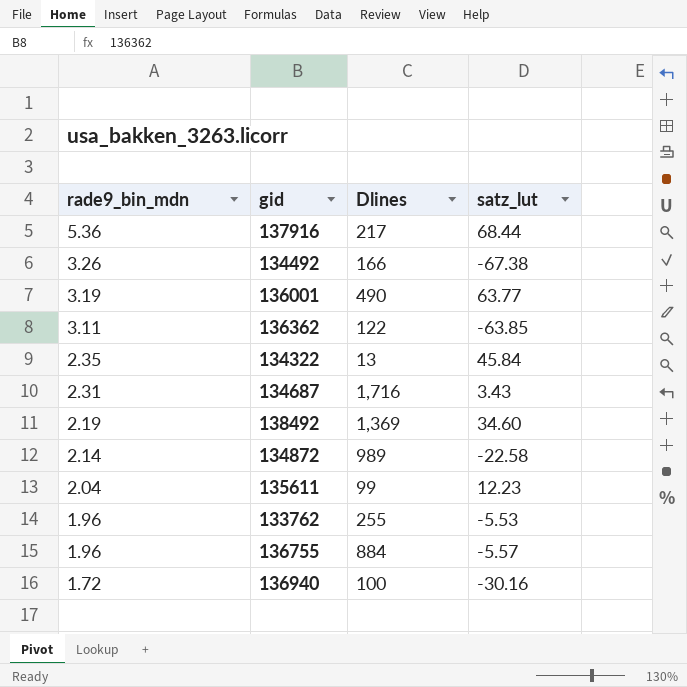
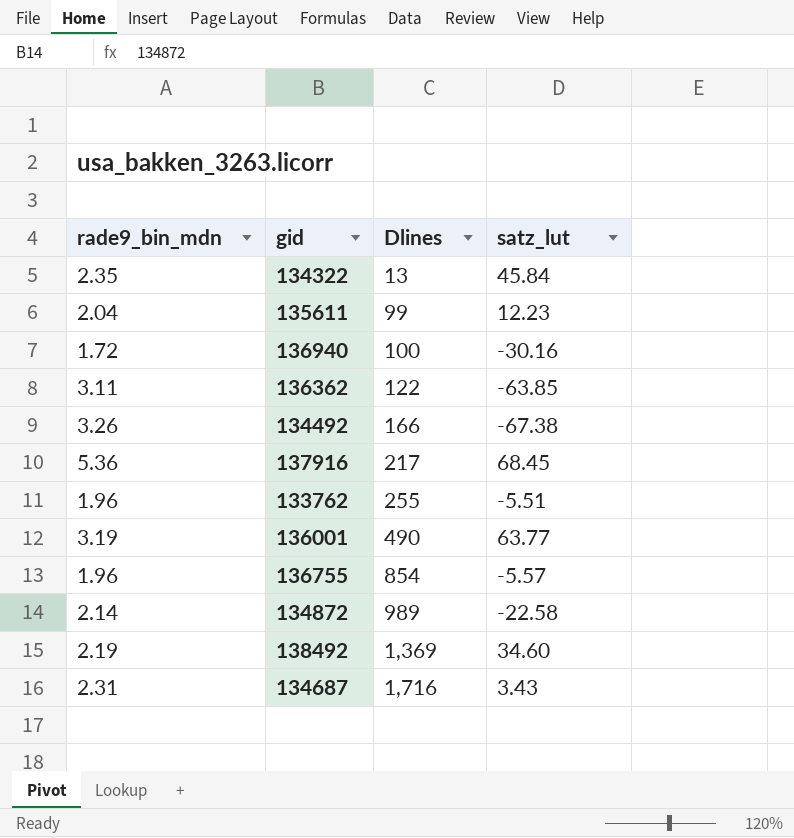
row order: rade9_bin_mdn descending -> Dlines ascending
137916 | satz_lut: 68.44 -> 68.45
133762 | satz_lut: -5.53 -> -5.51
136755 | Dlines: 884 -> 854

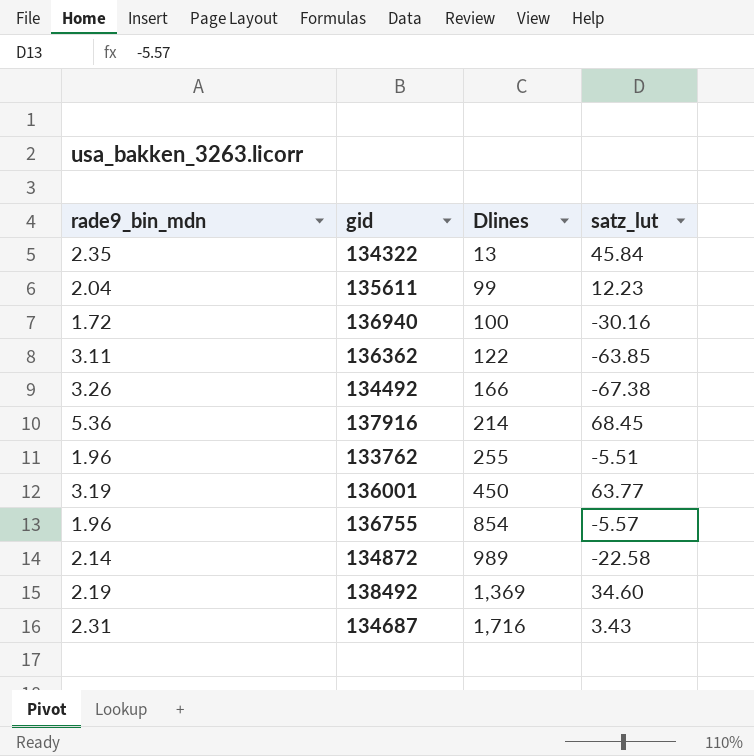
137916 | Dlines: 217 -> 214
136001 | Dlines: 490 -> 450

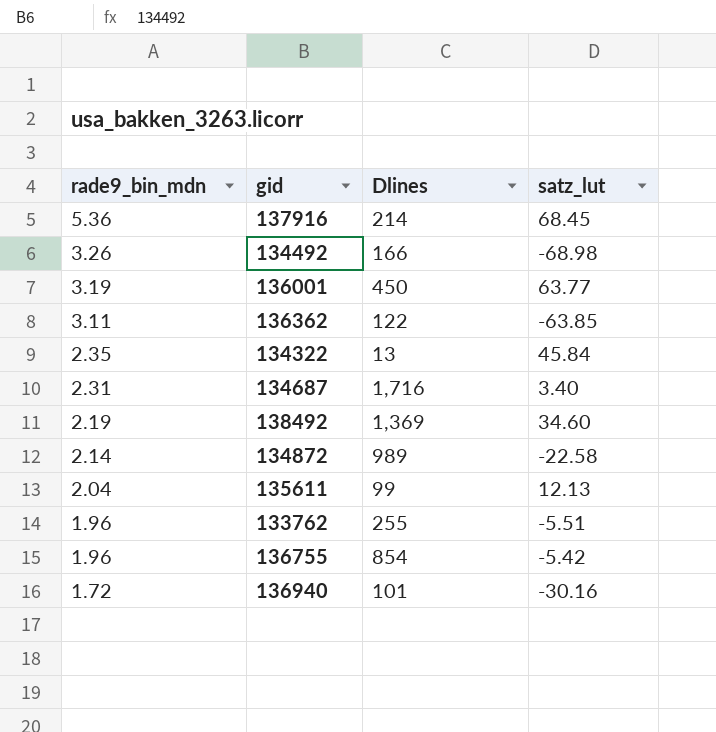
row order: Dlines ascending -> rade9_bin_mdn descending
134492 | satz_lut: -67.38 -> -68.98
134687 | satz_lut: 3.43 -> 3.40
135611 | satz_lut: 12.23 -> 12.13
136755 | satz_lut: -5.57 -> -5.42
136940 | Dlines: 100 -> 101

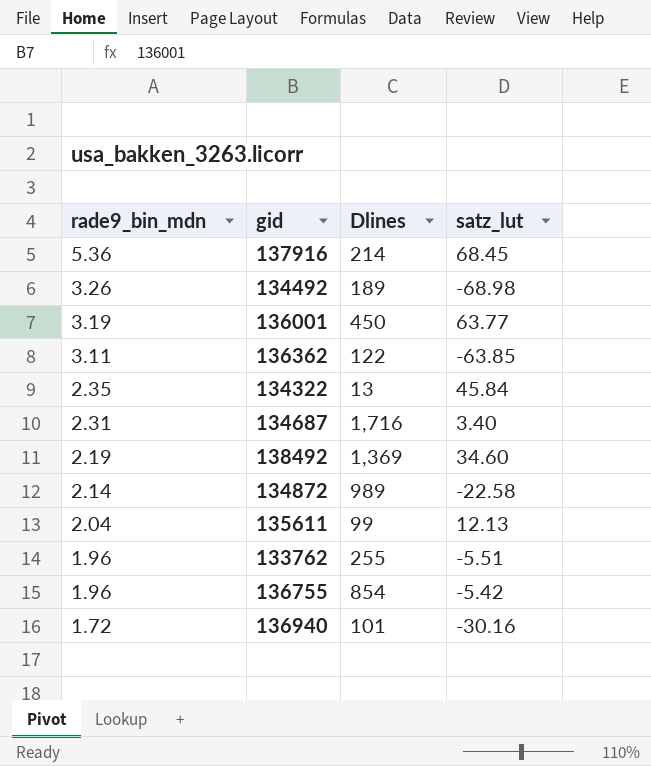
134492 | Dlines: 166 -> 189

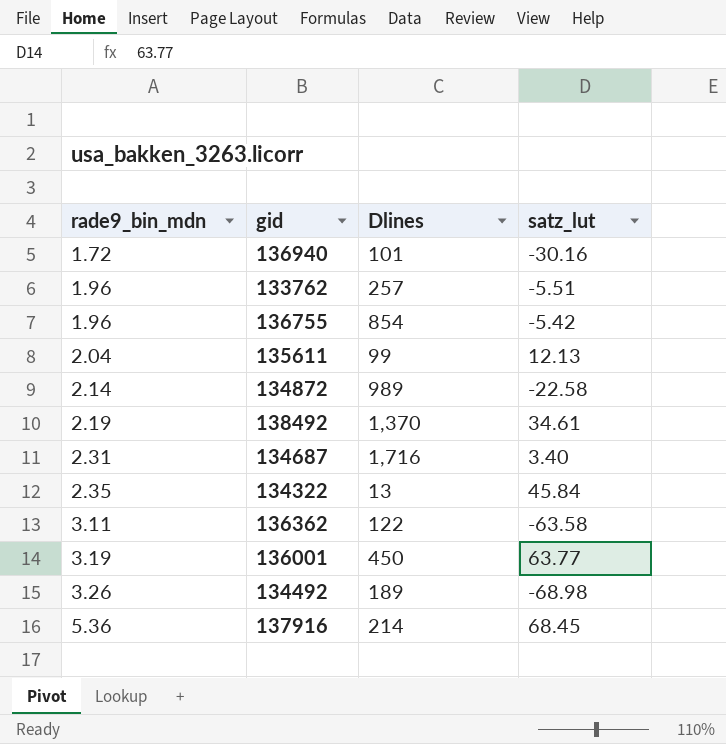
row order: rade9_bin_mdn descending -> rade9_bin_mdn ascending
133762 | Dlines: 255 -> 257
138492 | Dlines: 1,369 -> 1,370
138492 | satz_lut: 34.60 -> 34.61
136362 | satz_lut: -63.85 -> -63.58

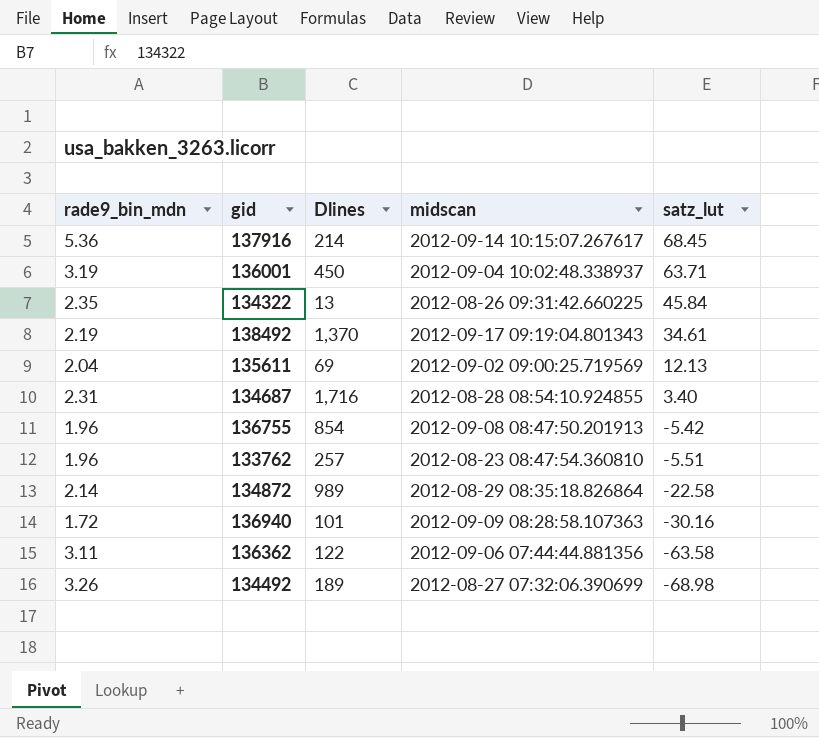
row order: rade9_bin_mdn ascending -> satz_lut descending
column midscan | position: none -> 4
136001 | satz_lut: 63.77 -> 63.71
135611 | Dlines: 99 -> 69

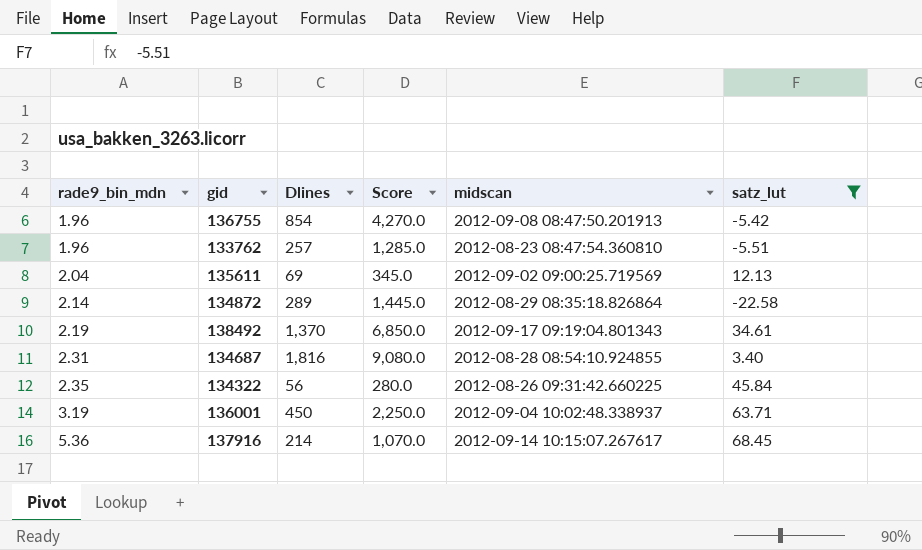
filter: none -> satz_lut >= -22.58
row order: satz_lut descending -> rade9_bin_mdn ascending
column Score | formula: none -> [Dlines] * 5
134872 | Dlines: 989 -> 289
134687 | Dlines: 1,716 -> 1,816
134322 | Dlines: 13 -> 56

